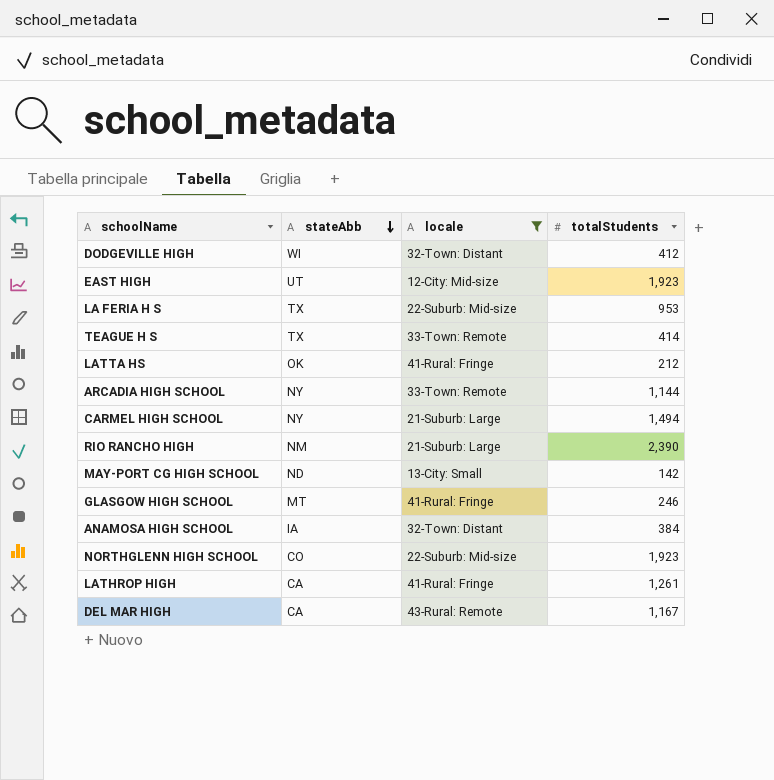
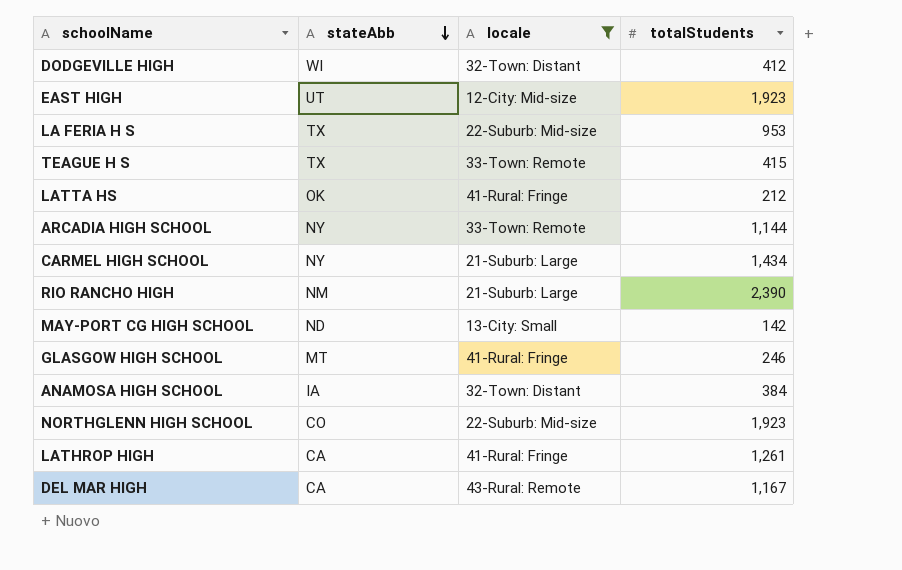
TEAGUE H S | totalStudents: 414 -> 415
CARMEL HIGH SCHOOL | totalStudents: 1,494 -> 1,434

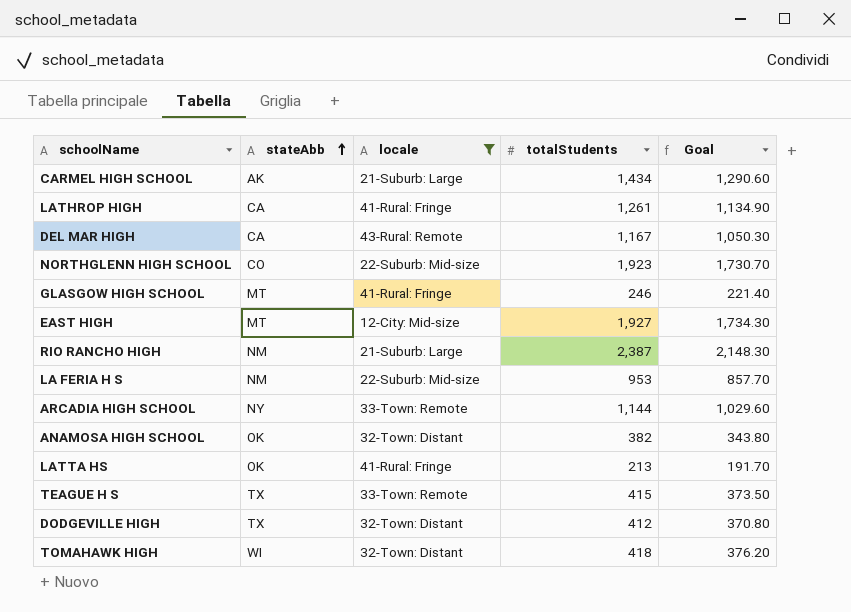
row order: stateAbb descending -> stateAbb ascending
column Goal | formula: none -> [totalStudents] * 0.9
row MAY-PORT CG HIGH SCHOOL: ND | 13-City: Small | 142 -> none
CARMEL HIGH SCHOOL | stateAbb: NY -> AK
EAST HIGH | stateAbb: UT -> MT
EAST HIGH | totalStudents: 1,923 -> 1,927
RIO RANCHO HIGH | totalStudents: 2,390 -> 2,387
LA FERIA H S | stateAbb: TX -> NM
ANAMOSA HIGH SCHOOL | stateAbb: IA -> OK
ANAMOSA HIGH SCHOOL | totalStudents: 384 -> 382
LATTA HS | totalStudents: 212 -> 213
DODGEVILLE HIGH | stateAbb: WI -> TX
row TOMAHAWK HIGH: none -> WI | 32-Town: Distant | 418 | 376.20

